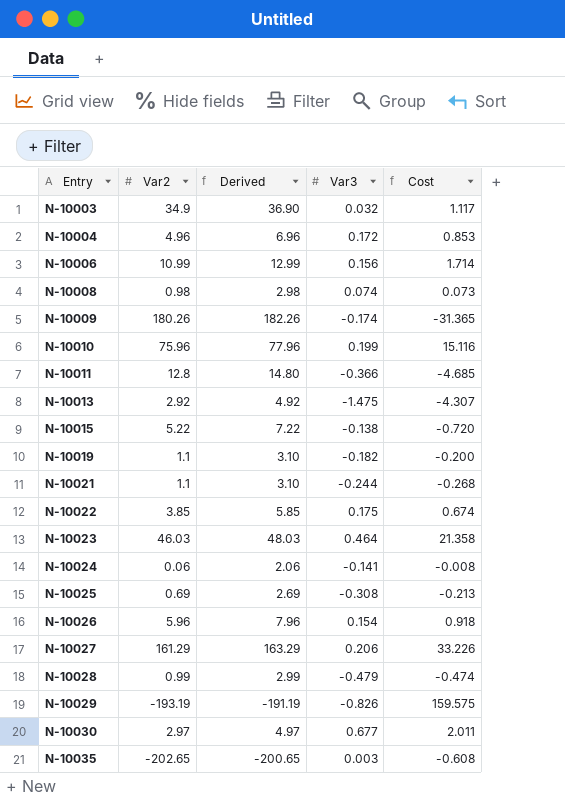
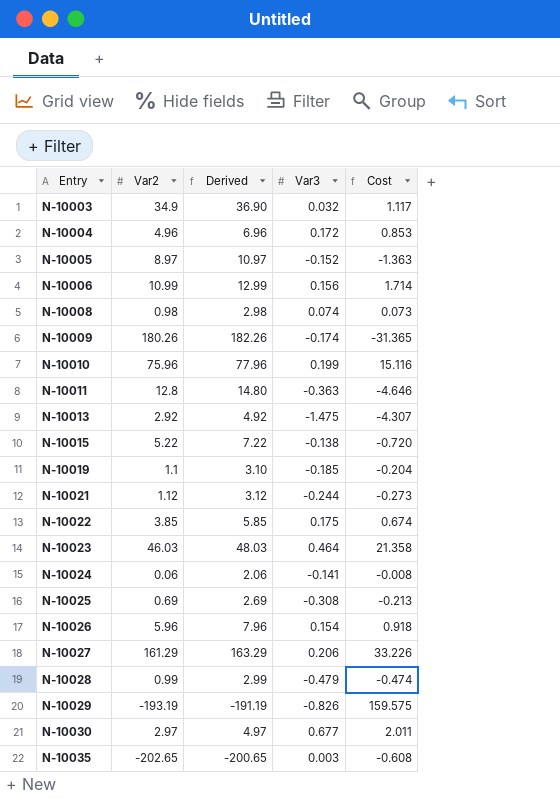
row N-10005: none -> 8.97 | 10.97 | -0.152 | -1.363
N-10011 | Var3: -0.366 -> -0.363
N-10011 | Cost: -4.685 -> -4.646
N-10019 | Var3: -0.182 -> -0.185
N-10019 | Cost: -0.200 -> -0.204
N-10021 | Var2: 1.1 -> 1.12
N-10021 | Derived: 3.10 -> 3.12
N-10021 | Cost: -0.268 -> -0.273

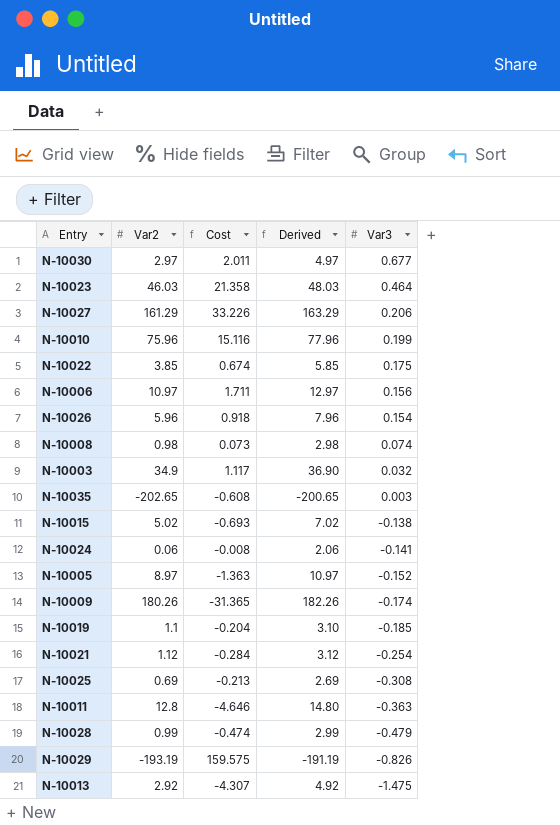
row order: Entry ascending -> Var3 descending
column Cost | position: 5 -> 3
row N-10004: 4.96 | 6.96 | 0.172 | 0.853 -> none
N-10006 | Var2: 10.99 -> 10.97
N-10006 | Cost: 1.714 -> 1.711
N-10006 | Derived: 12.99 -> 12.97
N-10015 | Var2: 5.22 -> 5.02
N-10015 | Cost: -0.720 -> -0.693
N-10015 | Derived: 7.22 -> 7.02
N-10021 | Cost: -0.273 -> -0.284
N-10021 | Var3: -0.244 -> -0.254

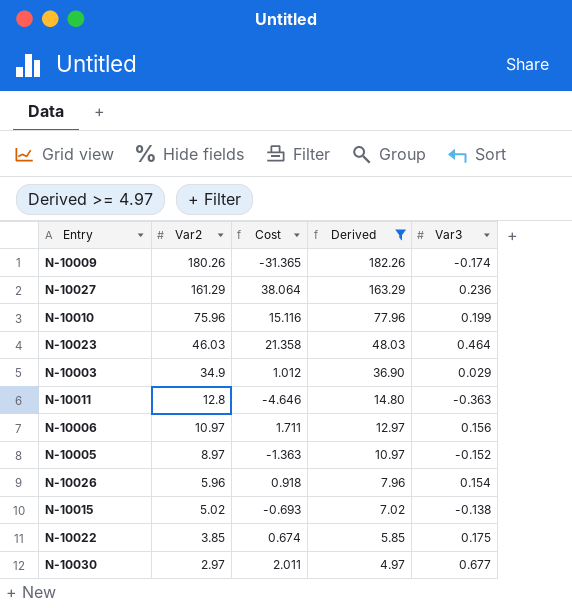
filter: none -> Derived >= 4.97
row order: Var3 descending -> Var2 descending
N-10027 | Cost: 33.226 -> 38.064
N-10027 | Var3: 0.206 -> 0.236
N-10003 | Cost: 1.117 -> 1.012
N-10003 | Var3: 0.032 -> 0.029

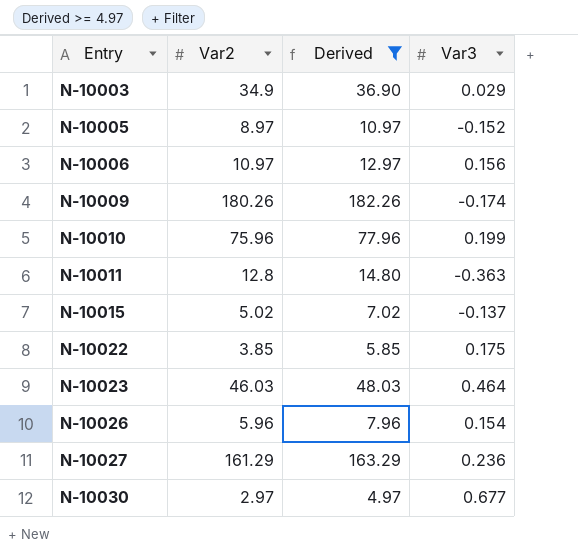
row order: Var2 descending -> Entry ascending
column Cost | formula: [Var2] * [Var3] -> none
N-10015 | Var3: -0.138 -> -0.137

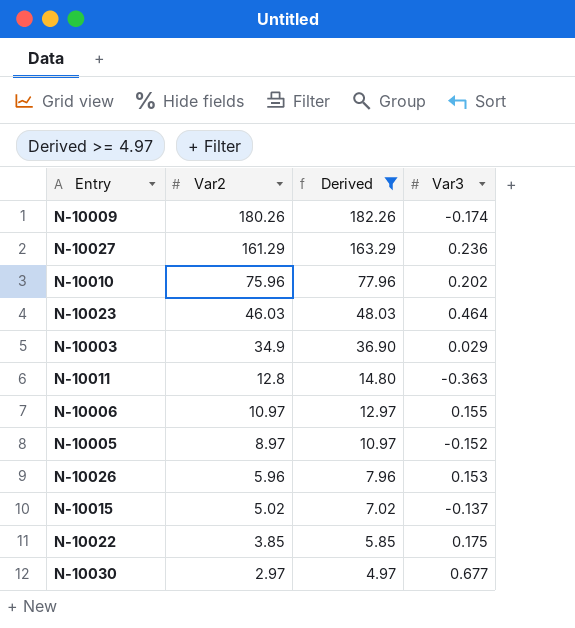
row order: Entry ascending -> Var2 descending
N-10010 | Var3: 0.199 -> 0.202
N-10006 | Var3: 0.156 -> 0.155
N-10026 | Var3: 0.154 -> 0.153

